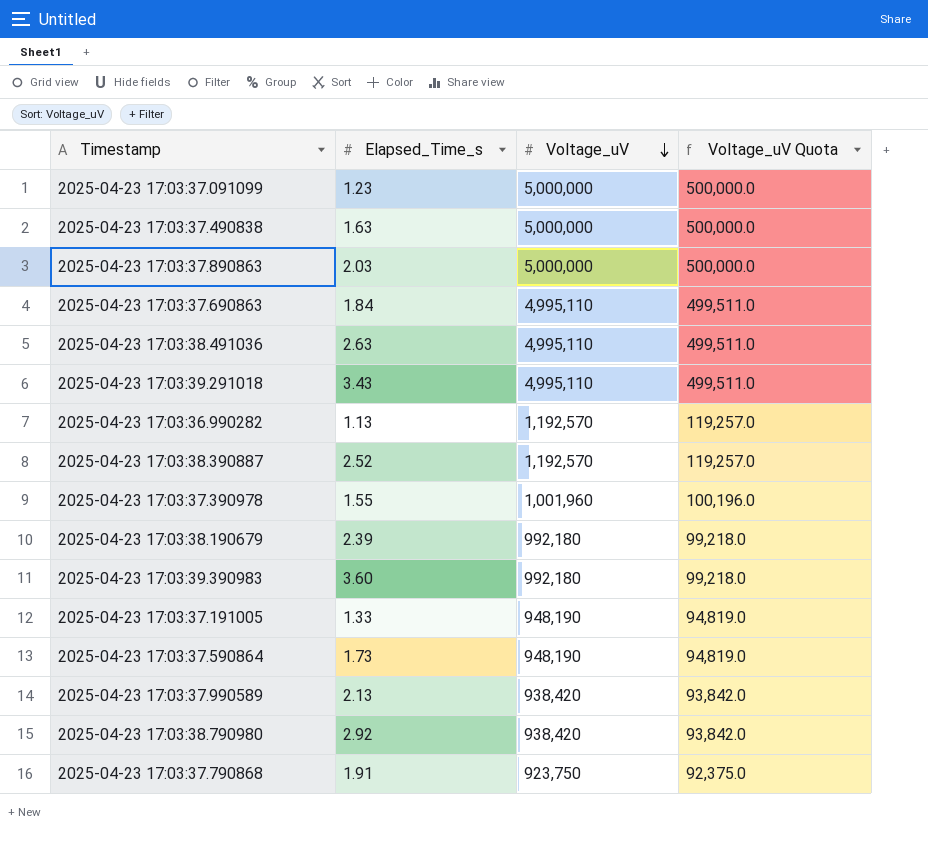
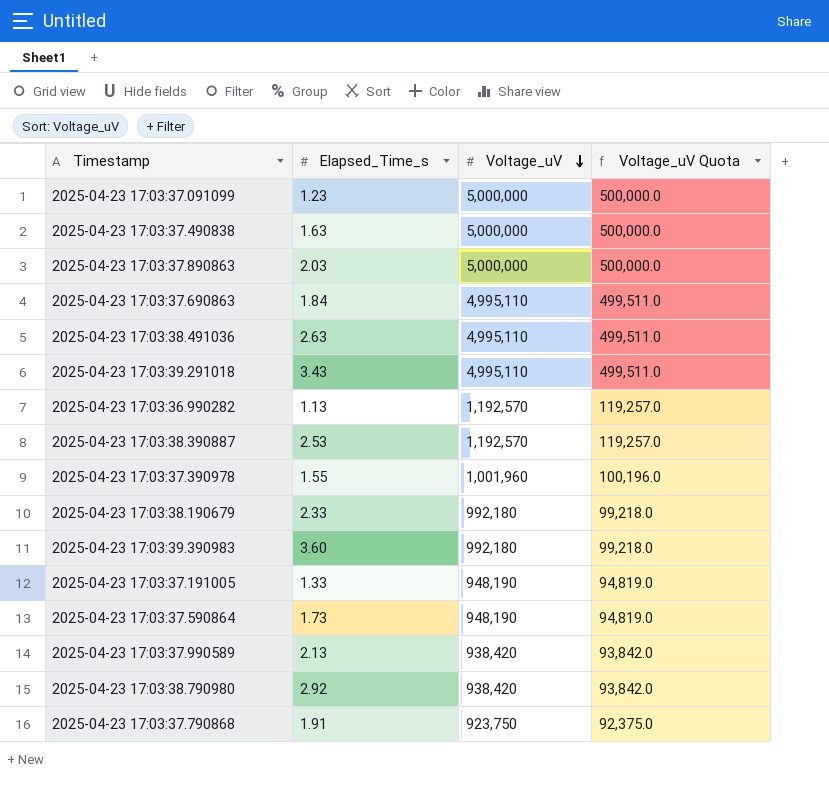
2025-04-23 17:03:38.390887 | Elapsed_Time_s: 2.52 -> 2.53
2025-04-23 17:03:38.190679 | Elapsed_Time_s: 2.39 -> 2.33

